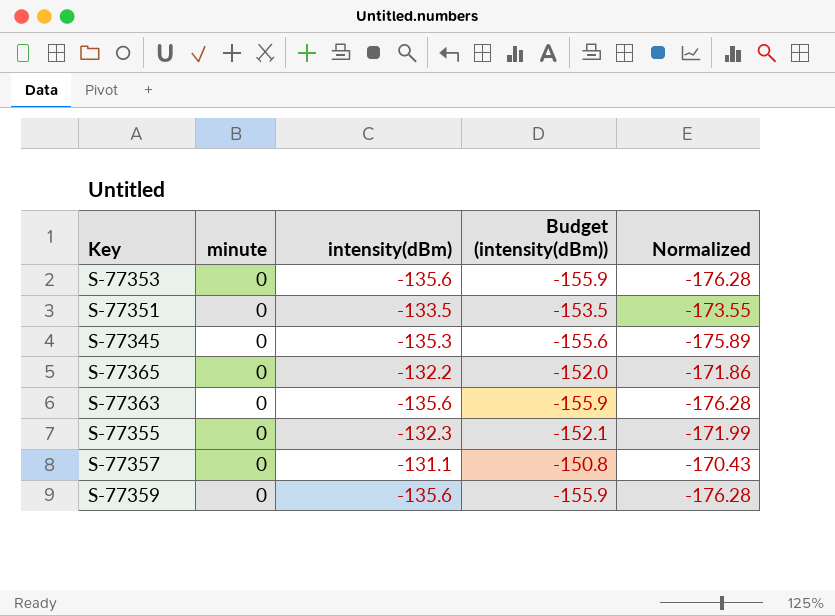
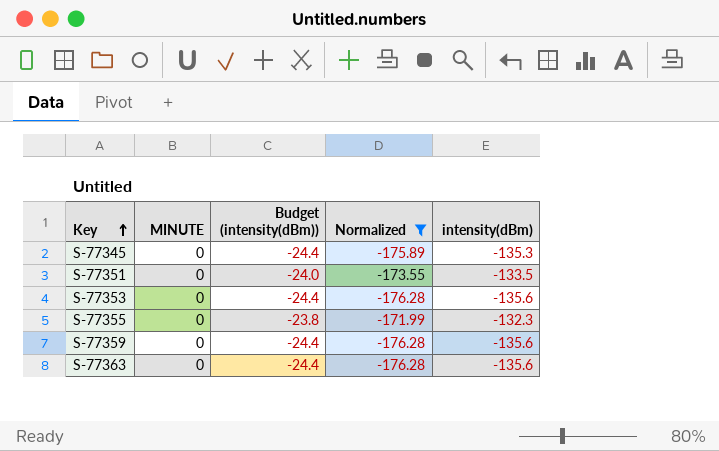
filter: none -> Normalized <= -171.99
row order: none -> Key ascending
column name: minute -> MINUTE
column Budget (intensity(dBm)) | formula: [intensity(dBm)] * 1.15 -> [intensity(dBm)] * 0.18
column intensity(dBm) | position: 3 -> 5

